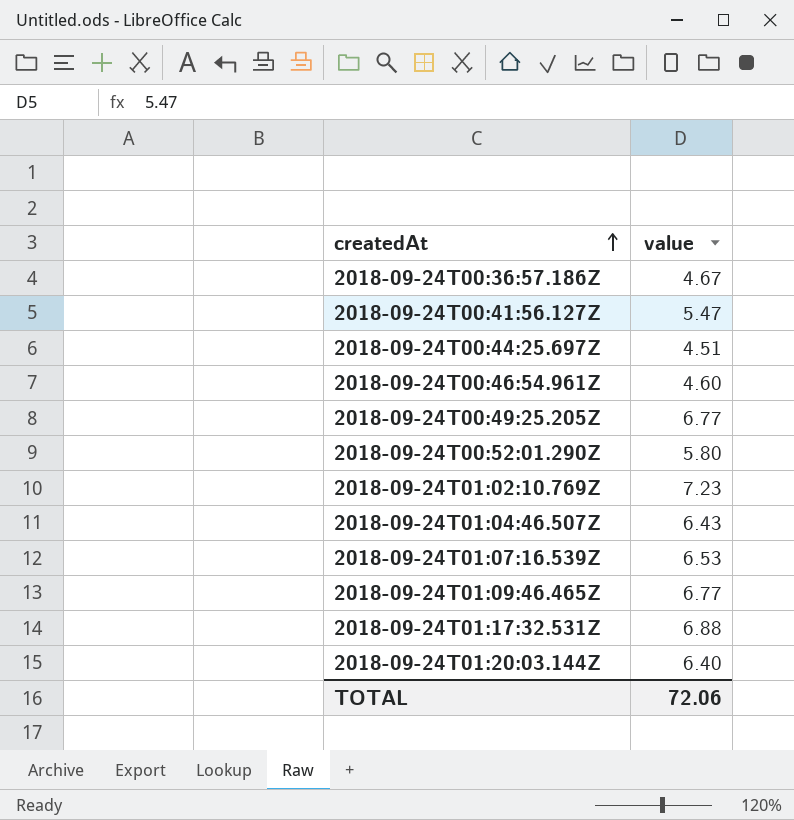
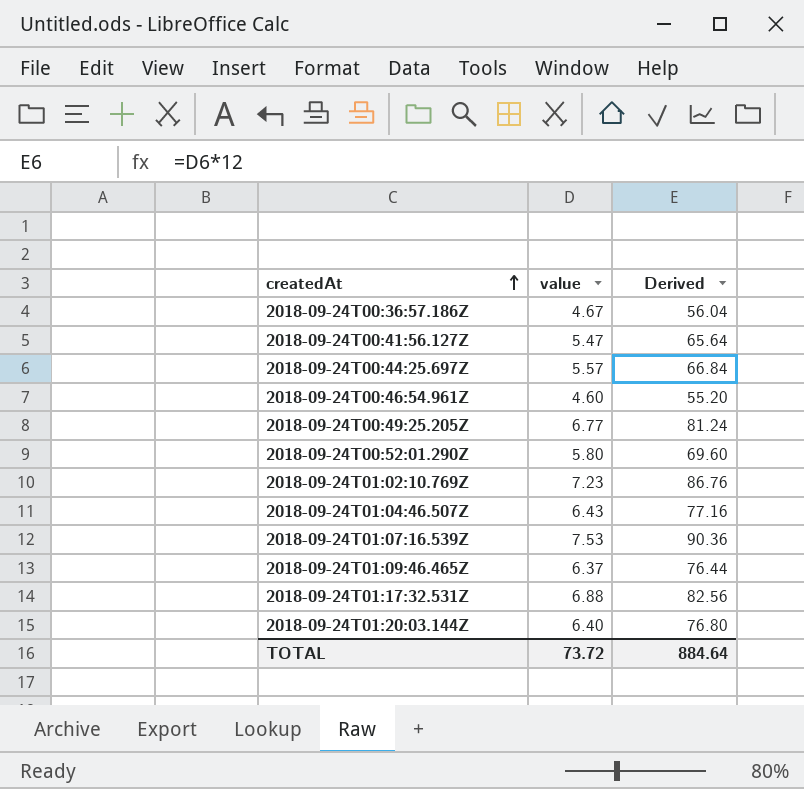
column Derived | formula: none -> [value] * 12
2018-09-24T00:44:25.697Z | value: 4.51 -> 5.57
2018-09-24T01:07:16.539Z | value: 6.53 -> 7.53
2018-09-24T01:09:46.465Z | value: 6.77 -> 6.37
TOTAL | value: 72.06 -> 73.72

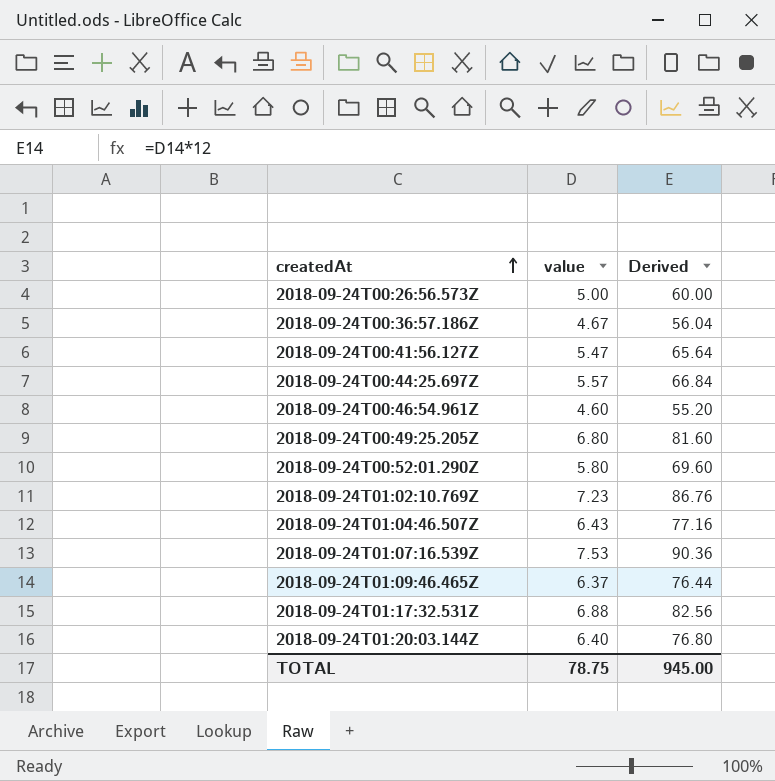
row 2018-09-24T00:26:56.573Z: none -> 5.00 | 60.00
2018-09-24T00:49:25.205Z | value: 6.77 -> 6.80
2018-09-24T00:49:25.205Z | Derived: 81.24 -> 81.60
TOTAL | value: 73.72 -> 78.75
TOTAL | Derived: 884.64 -> 945.00

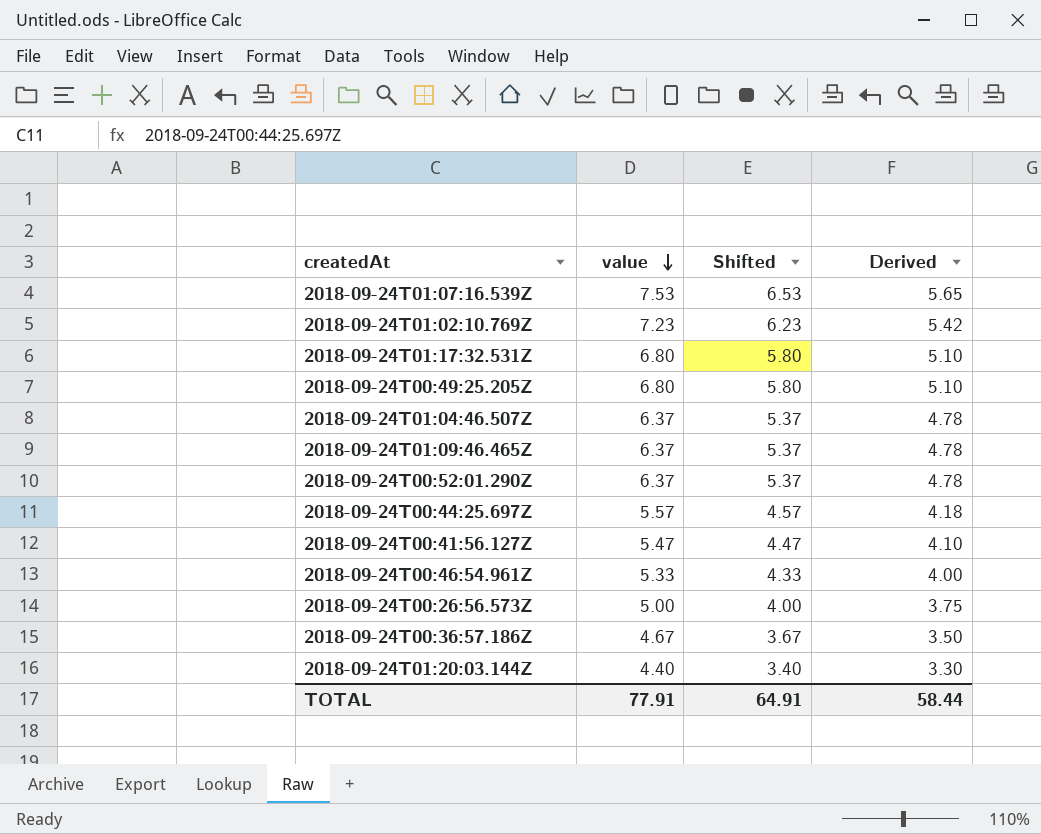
row order: createdAt ascending -> value descending
column Shifted | formula: none -> [value] - 1
column Derived | formula: [value] * 12 -> [value] * 0.75
2018-09-24T01:17:32.531Z | value: 6.88 -> 6.80
2018-09-24T01:04:46.507Z | value: 6.43 -> 6.37
2018-09-24T00:52:01.290Z | value: 5.80 -> 6.37
2018-09-24T00:46:54.961Z | value: 4.60 -> 5.33
2018-09-24T01:20:03.144Z | value: 6.40 -> 4.40
TOTAL | value: 78.75 -> 77.91
TOTAL | Derived: 945.00 -> 58.44

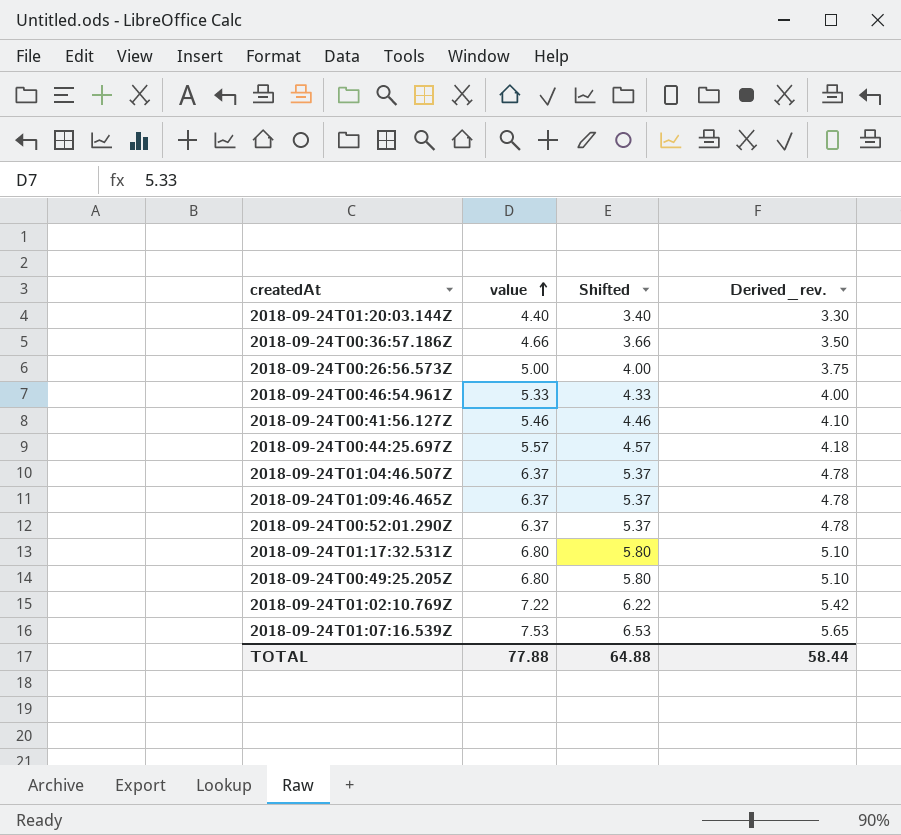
row order: value descending -> value ascending
column name: Derived -> Derived_rev.
2018-09-24T00:36:57.186Z | value: 4.67 -> 4.66
2018-09-24T00:36:57.186Z | Shifted: 3.67 -> 3.66
2018-09-24T00:41:56.127Z | value: 5.47 -> 5.46
2018-09-24T00:41:56.127Z | Shifted: 4.47 -> 4.46
2018-09-24T01:02:10.769Z | value: 7.23 -> 7.22
2018-09-24T01:02:10.769Z | Shifted: 6.23 -> 6.22
TOTAL | value: 77.91 -> 77.88
TOTAL | Shifted: 64.91 -> 64.88

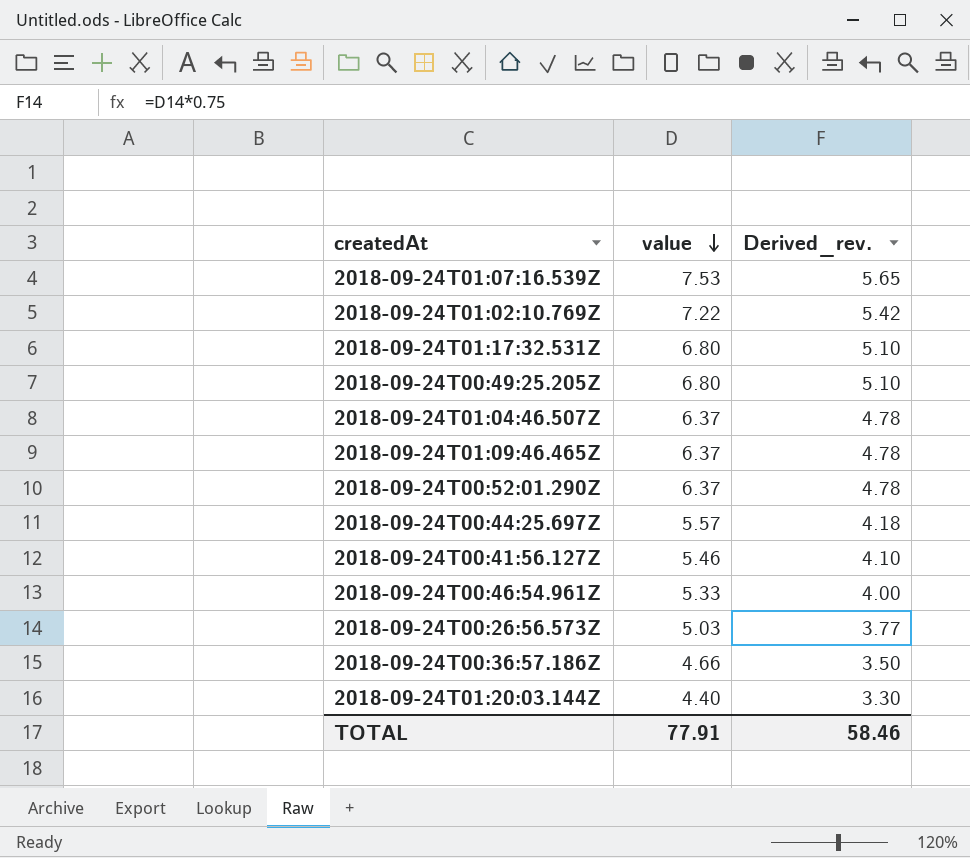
row order: value ascending -> value descending
column Shifted | formula: [value] - 1 -> none
2018-09-24T00:26:56.573Z | value: 5.00 -> 5.03
2018-09-24T00:26:56.573Z | Derived_rev.: 3.75 -> 3.77
TOTAL | value: 77.88 -> 77.91
TOTAL | Derived_rev.: 58.44 -> 58.46

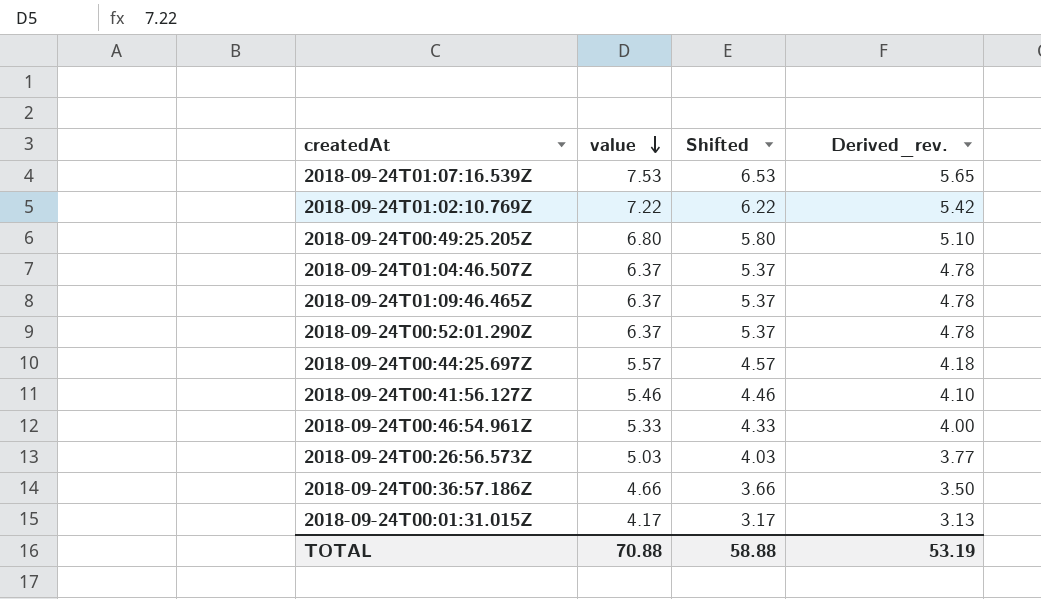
column Shifted | formula: none -> [value] - 1
row 2018-09-24T01:17:32.531Z: 6.80 | 5.10 -> none
row 2018-09-24T01:20:03.144Z: 4.40 | 3.30 -> none
row 2018-09-24T00:01:31.015Z: none -> 4.17 | 3.17 | 3.13
TOTAL | value: 77.91 -> 70.88
TOTAL | Derived_rev.: 58.46 -> 53.19

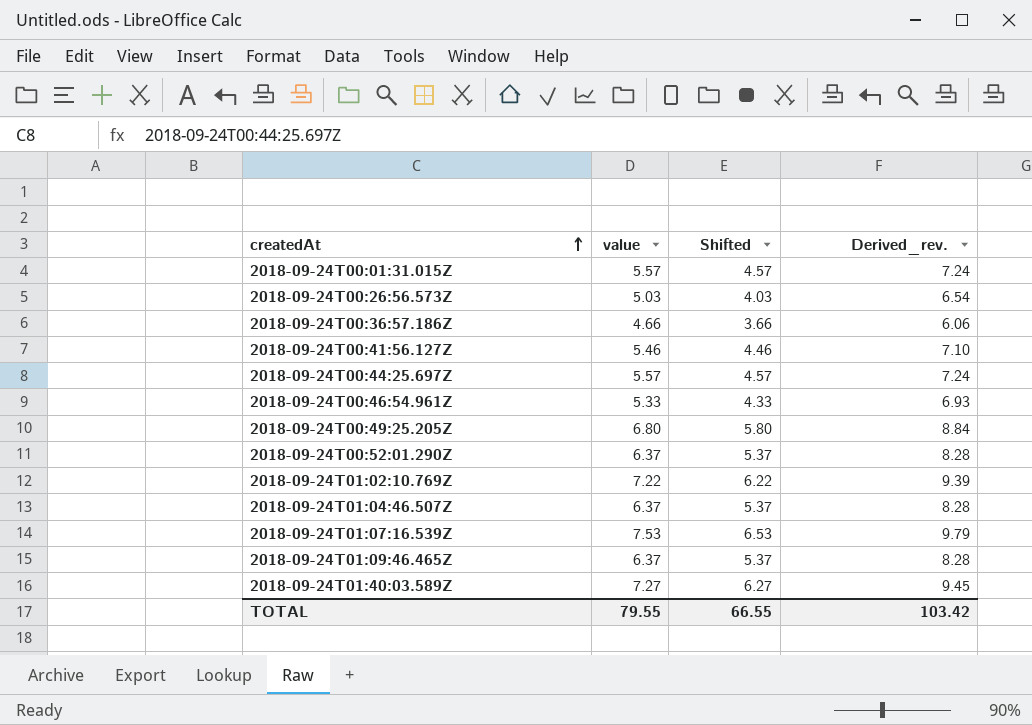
row order: value descending -> createdAt ascending
column Derived_rev. | formula: [value] * 0.75 -> [value] * 1.3
2018-09-24T00:01:31.015Z | value: 4.17 -> 5.57
2018-09-24T00:01:31.015Z | Shifted: 3.17 -> 4.57
row 2018-09-24T01:40:03.589Z: none -> 7.27 | 6.27 | 9.45
TOTAL | value: 70.88 -> 79.55
TOTAL | Shifted: 58.88 -> 66.55
TOTAL | Derived_rev.: 53.19 -> 103.42

